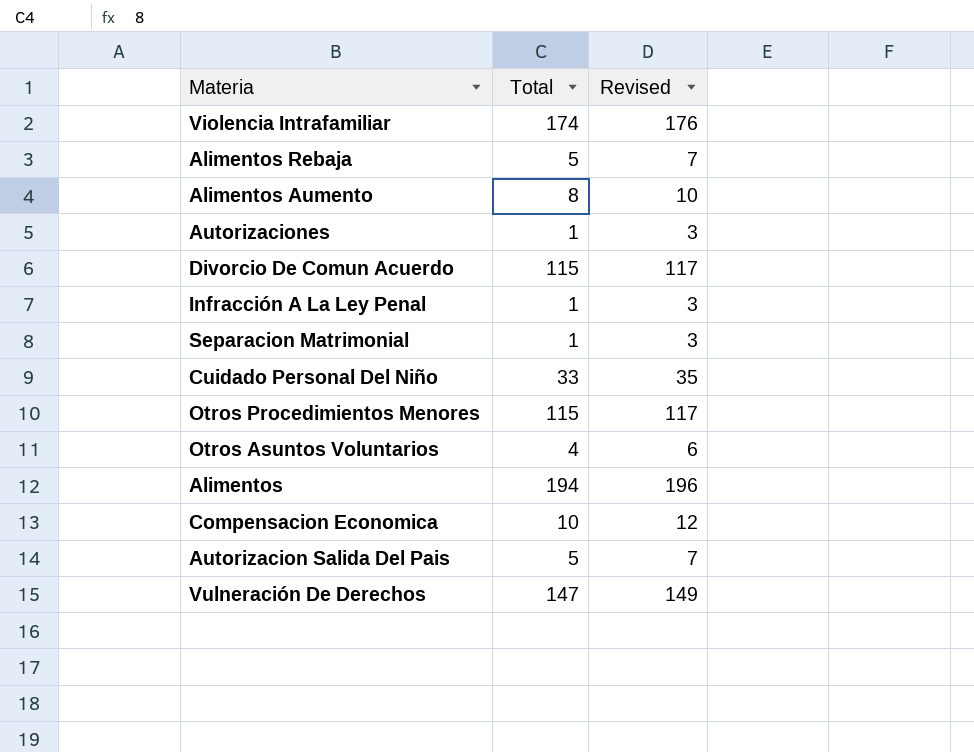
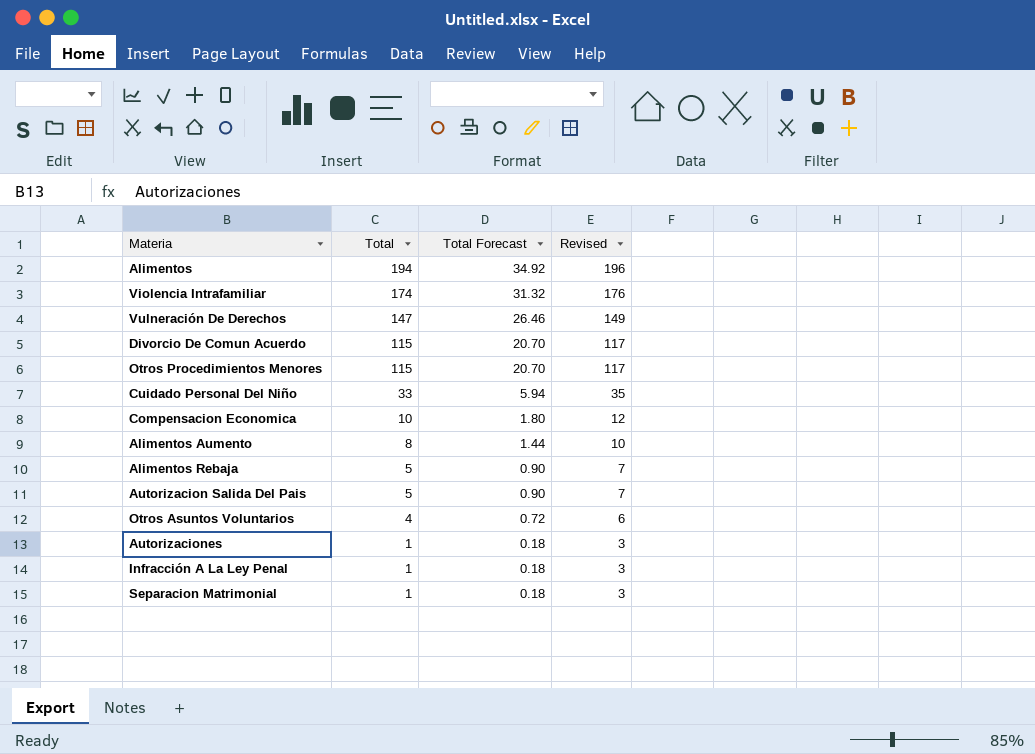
row order: none -> Total descending
column Total Forecast | formula: none -> [Total] * 0.18

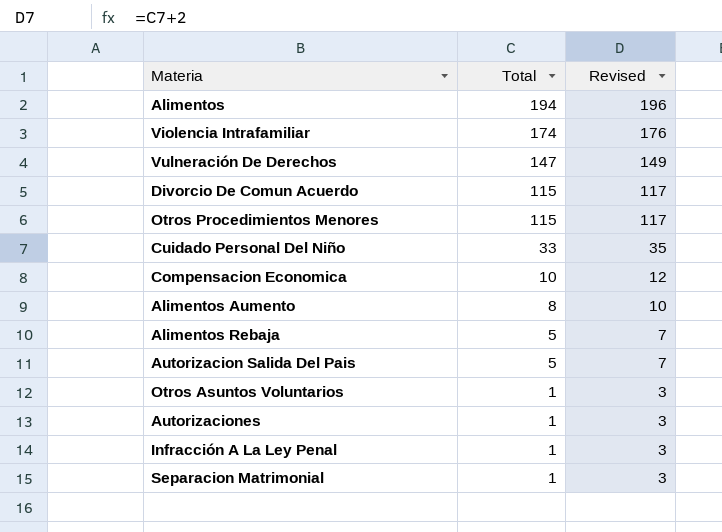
column Total Forecast | formula: [Total] * 0.18 -> none
Otros Asuntos Voluntarios | Total: 4 -> 1
Otros Asuntos Voluntarios | Revised: 6 -> 3

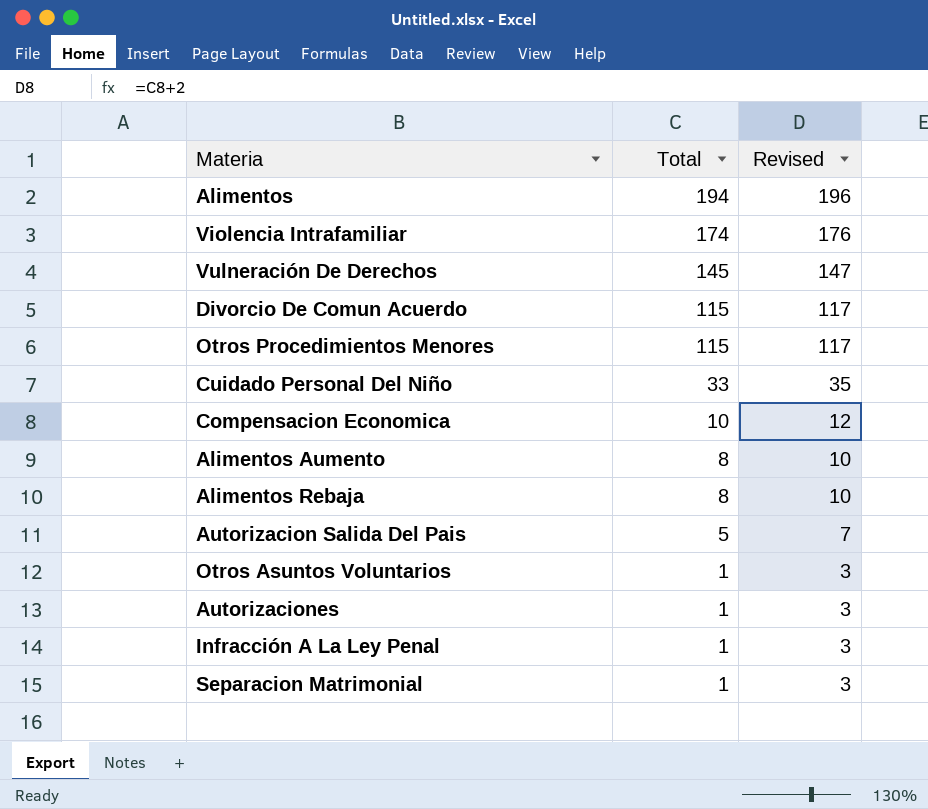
Vulneración De Derechos | Total: 147 -> 145
Vulneración De Derechos | Revised: 149 -> 147
Alimentos Rebaja | Total: 5 -> 8
Alimentos Rebaja | Revised: 7 -> 10

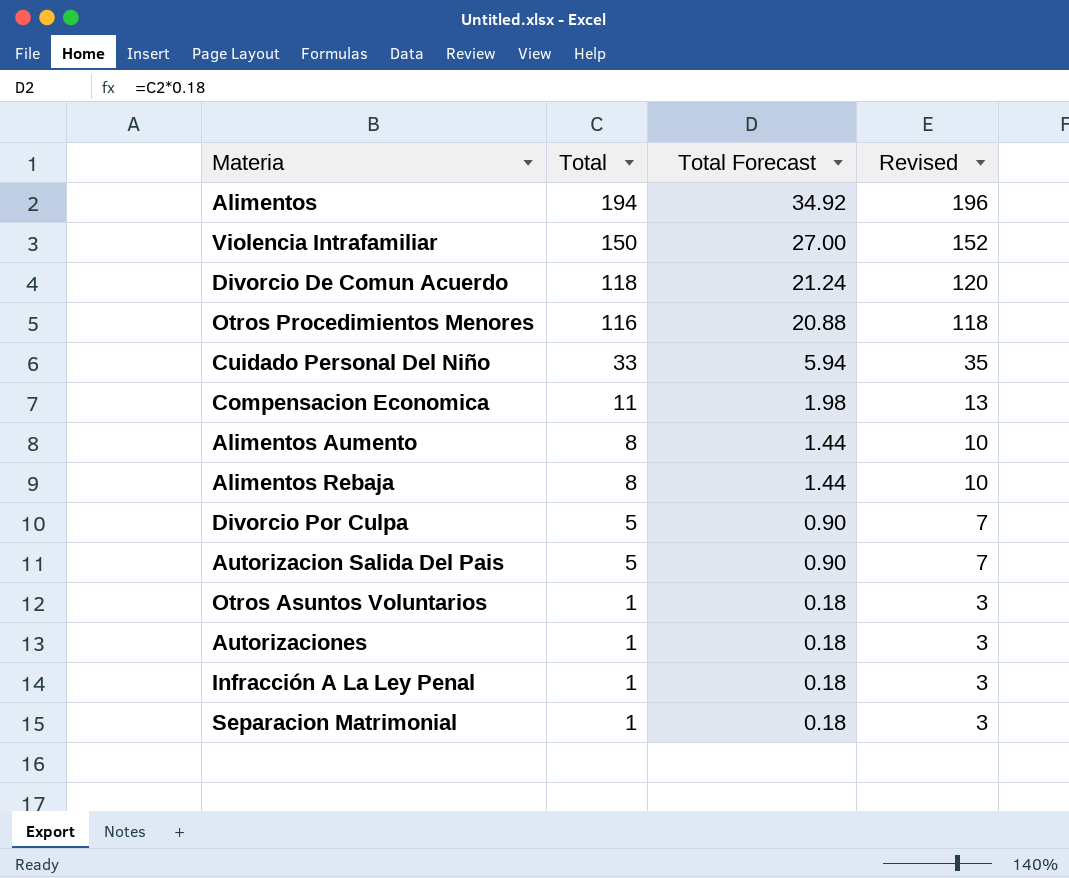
column Total Forecast | formula: none -> [Total] * 0.18
row Vulneración De Derechos: 145 | 147 -> none
Violencia Intrafamiliar | Total: 174 -> 150
Violencia Intrafamiliar | Revised: 176 -> 152
Divorcio De Comun Acuerdo | Total: 115 -> 118
Divorcio De Comun Acuerdo | Revised: 117 -> 120
Otros Procedimientos Menores | Total: 115 -> 116
Otros Procedimientos Menores | Revised: 117 -> 118
Compensacion Economica | Total: 10 -> 11
Compensacion Economica | Revised: 12 -> 13
row Divorcio Por Culpa: none -> 5 | 0.90 | 7

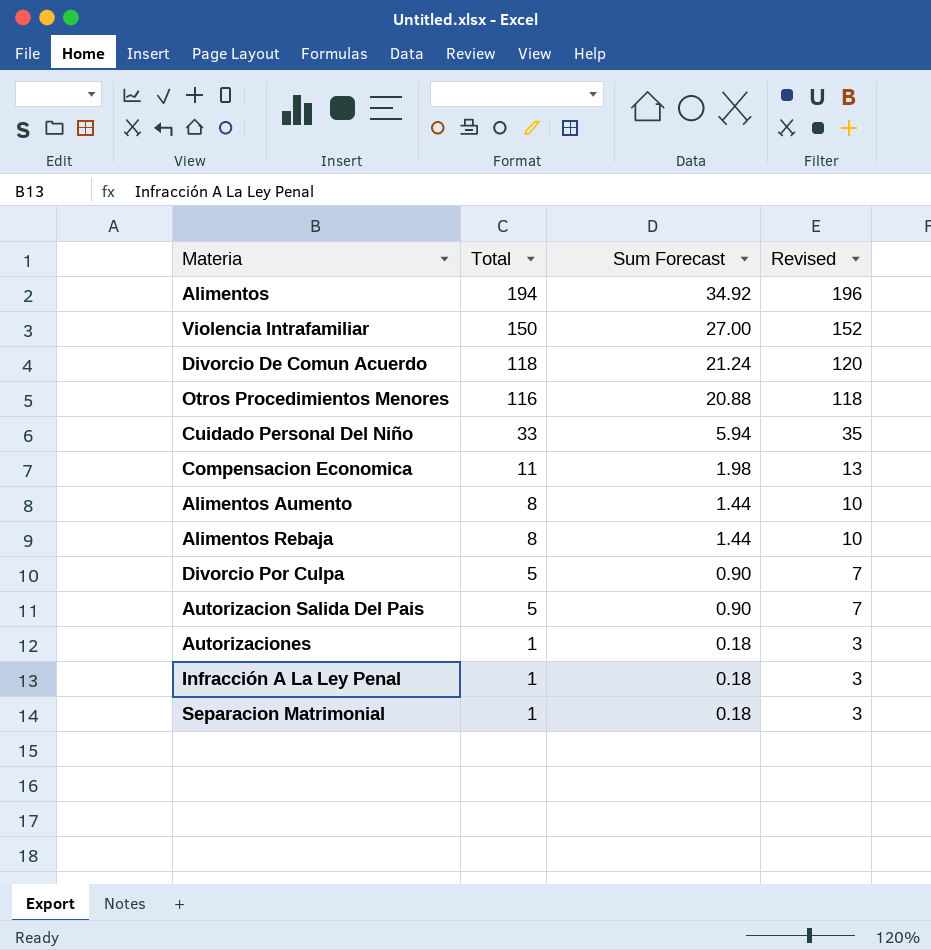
column name: Total Forecast -> Sum Forecast
row Otros Asuntos Voluntarios: 1 | 0.18 | 3 -> none

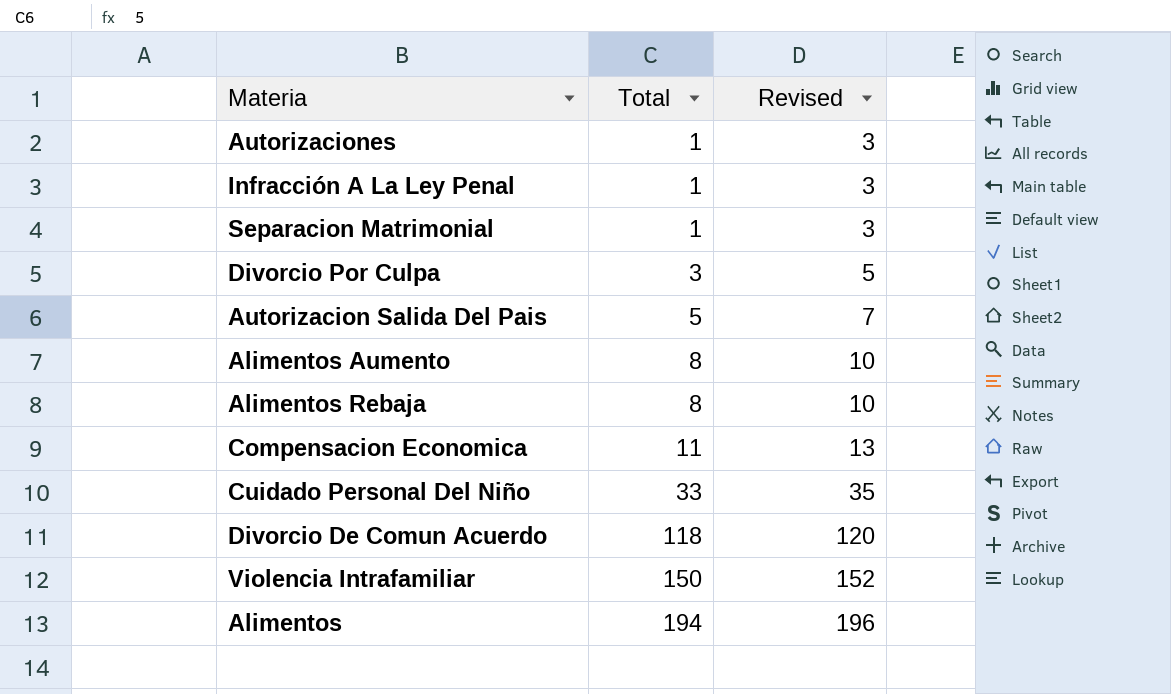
row order: Total descending -> Total ascending
column Sum Forecast | formula: [Total] * 0.18 -> none
row Otros Procedimientos Menores: 116 | 20.88 | 118 -> none
Divorcio Por Culpa | Total: 5 -> 3
Divorcio Por Culpa | Revised: 7 -> 5

